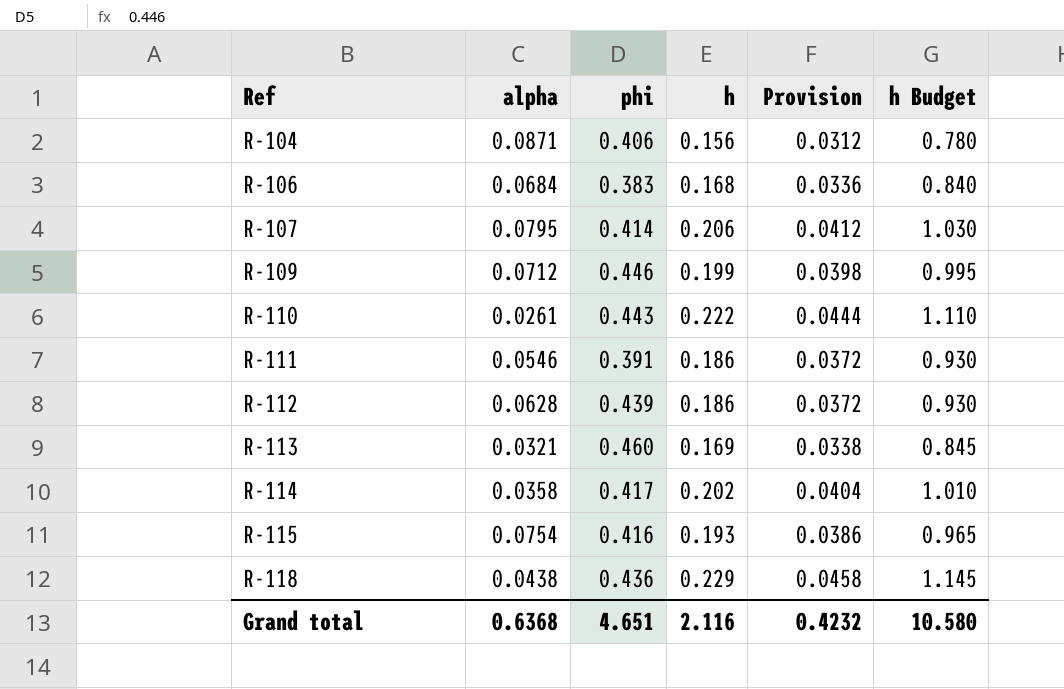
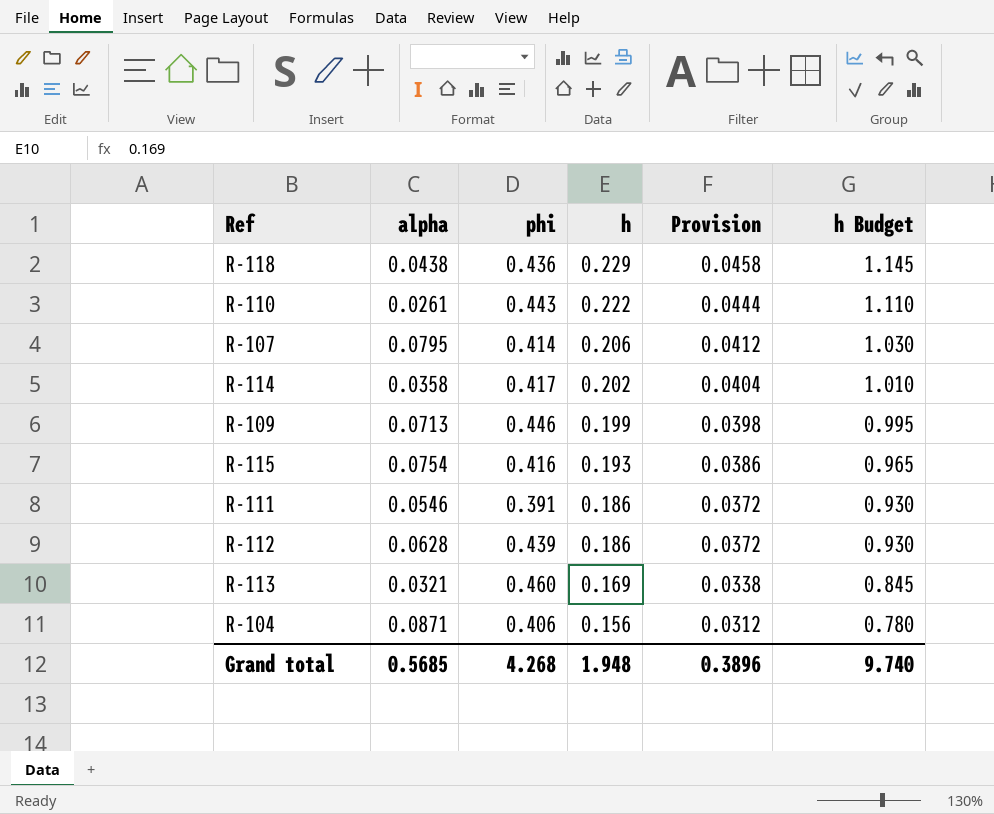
row order: Ref ascending -> h descending
row R-106: 0.0684 | 0.383 | 0.168 | 0.0336 | 0.840 -> none
R-109 | alpha: 0.0712 -> 0.0713
Grand total | alpha: 0.6368 -> 0.5685
Grand total | phi: 4.651 -> 4.268
Grand total | h: 2.116 -> 1.948
Grand total | Provision: 0.4232 -> 0.3896
Grand total | h Budget: 10.580 -> 9.740

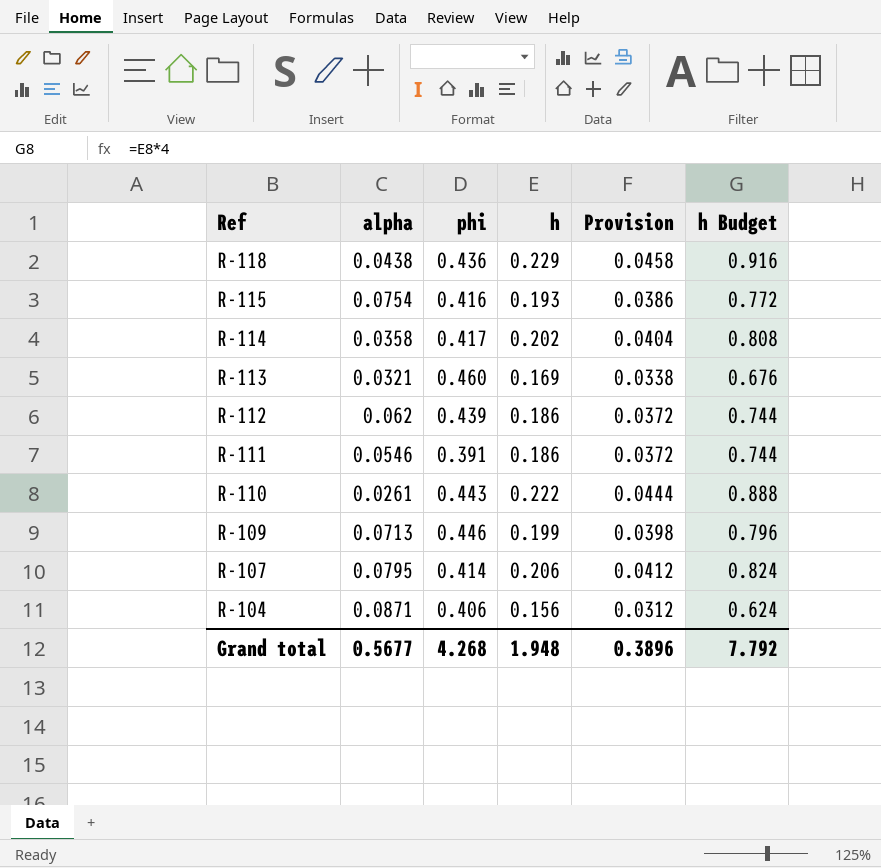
row order: h descending -> Ref descending
column h Budget | formula: [h] * 5 -> [h] * 4
R-112 | alpha: 0.0628 -> 0.062
Grand total | alpha: 0.5685 -> 0.5677
Grand total | h Budget: 9.740 -> 7.792

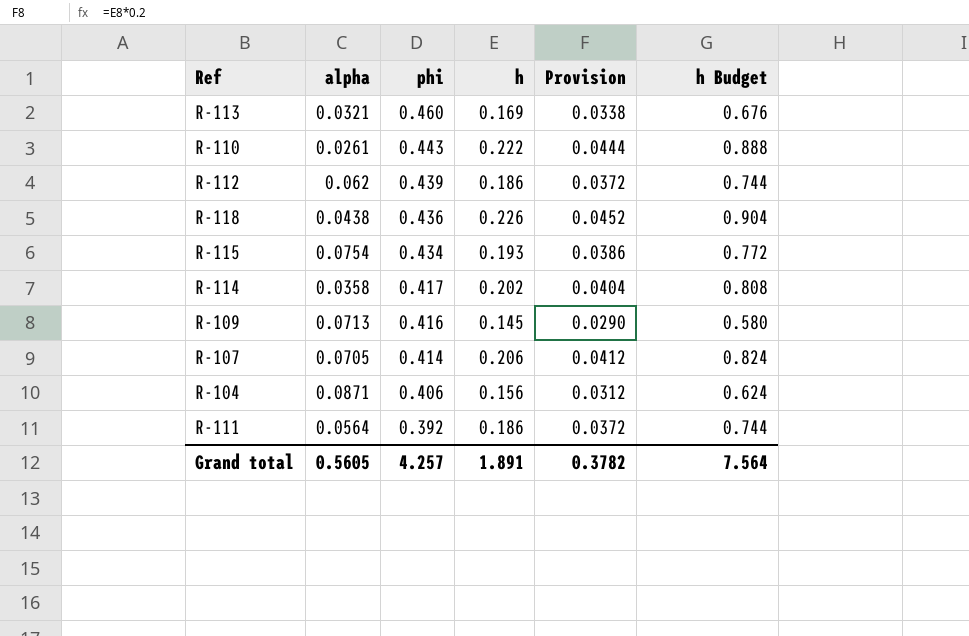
row order: Ref descending -> phi descending
R-118 | h: 0.229 -> 0.226
R-118 | Provision: 0.0458 -> 0.0452
R-118 | h Budget: 0.916 -> 0.904
R-115 | phi: 0.416 -> 0.434
R-109 | phi: 0.446 -> 0.416
R-109 | h: 0.199 -> 0.145
R-109 | Provision: 0.0398 -> 0.0290
R-109 | h Budget: 0.796 -> 0.580
R-107 | alpha: 0.0795 -> 0.0705
R-111 | alpha: 0.0546 -> 0.0564
R-111 | phi: 0.391 -> 0.392
Grand total | alpha: 0.5677 -> 0.5605
Grand total | phi: 4.268 -> 4.257
Grand total | h: 1.948 -> 1.891
Grand total | Provision: 0.3896 -> 0.3782
Grand total | h Budget: 7.792 -> 7.564

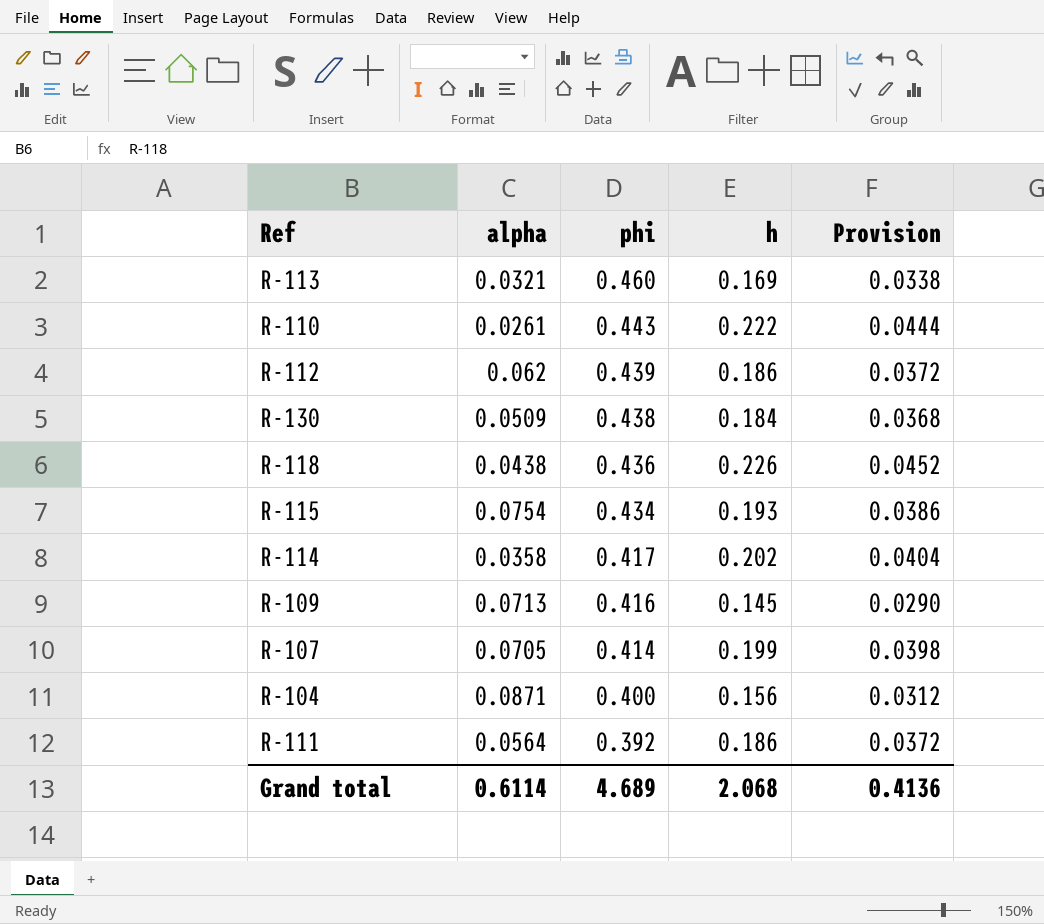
column h Budget | formula: [h] * 4 -> none
row R-130: none -> 0.0509 | 0.438 | 0.184 | 0.0368
R-107 | h: 0.206 -> 0.199
R-107 | Provision: 0.0412 -> 0.0398
R-104 | phi: 0.406 -> 0.400
Grand total | alpha: 0.5605 -> 0.6114
Grand total | phi: 4.257 -> 4.689
Grand total | h: 1.891 -> 2.068
Grand total | Provision: 0.3782 -> 0.4136

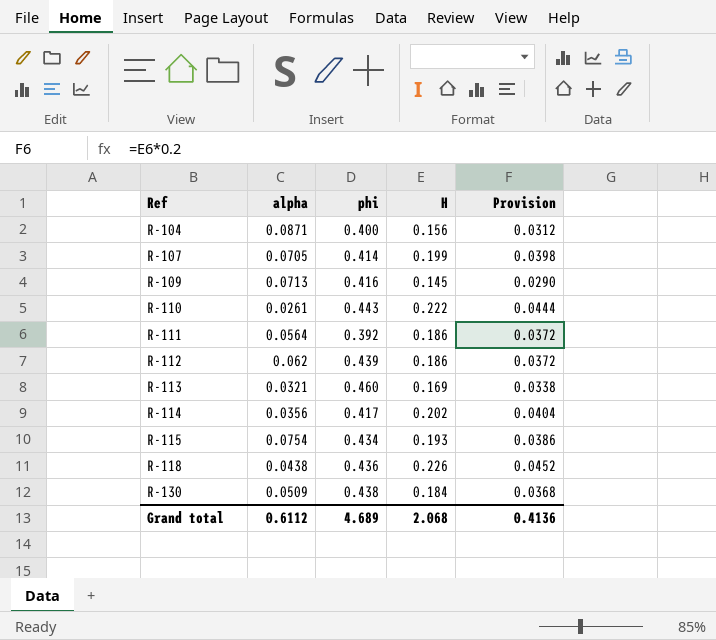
row order: phi descending -> Ref ascending
column name: h -> H
R-114 | alpha: 0.0358 -> 0.0356
Grand total | alpha: 0.6114 -> 0.6112

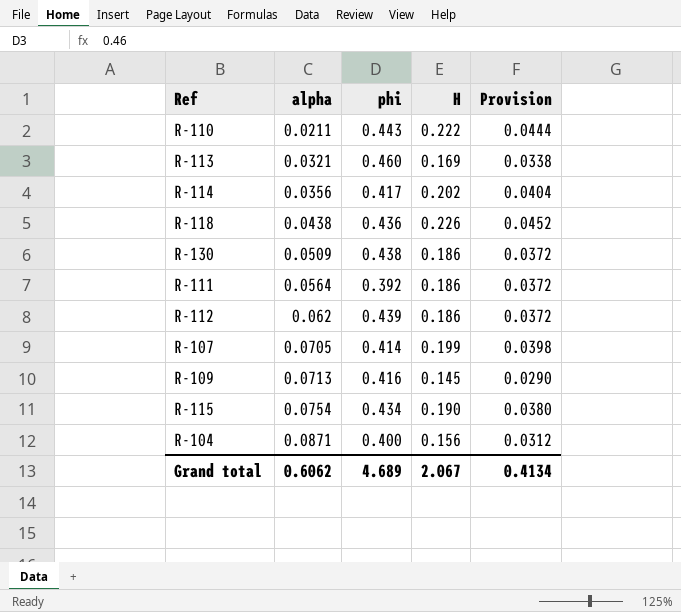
row order: Ref ascending -> alpha ascending
R-110 | alpha: 0.0261 -> 0.0211
R-130 | H: 0.184 -> 0.186
R-130 | Provision: 0.0368 -> 0.0372
R-115 | H: 0.193 -> 0.190
R-115 | Provision: 0.0386 -> 0.0380
Grand total | alpha: 0.6112 -> 0.6062
Grand total | H: 2.068 -> 2.067
Grand total | Provision: 0.4136 -> 0.4134

